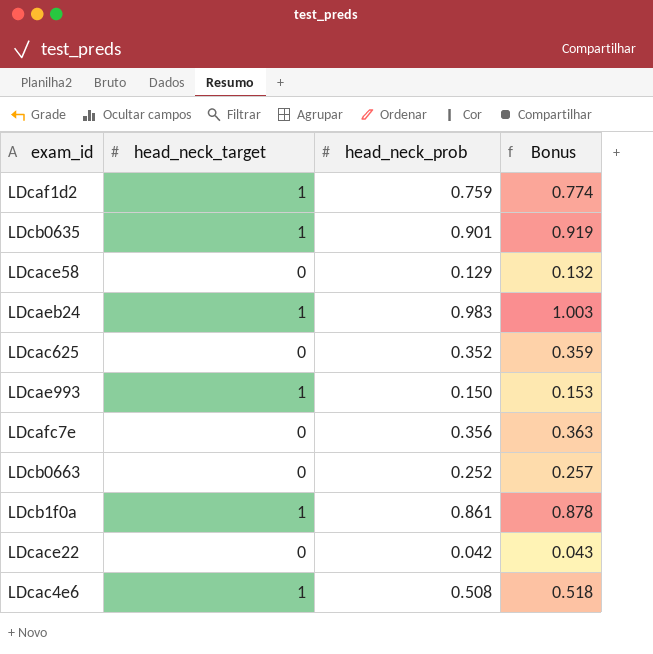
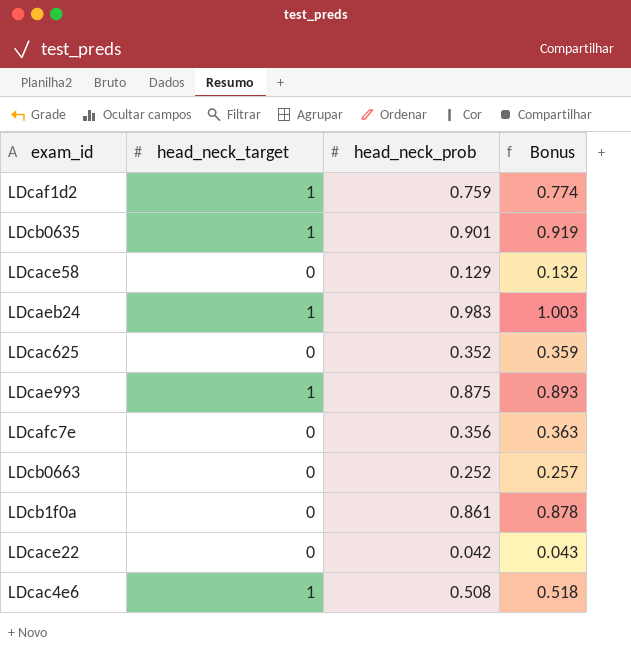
LDcae993 | head_neck_prob: 0.150 -> 0.875
LDcae993 | Bonus: 0.153 -> 0.893
LDcb1f0a | head_neck_target: 1 -> 0

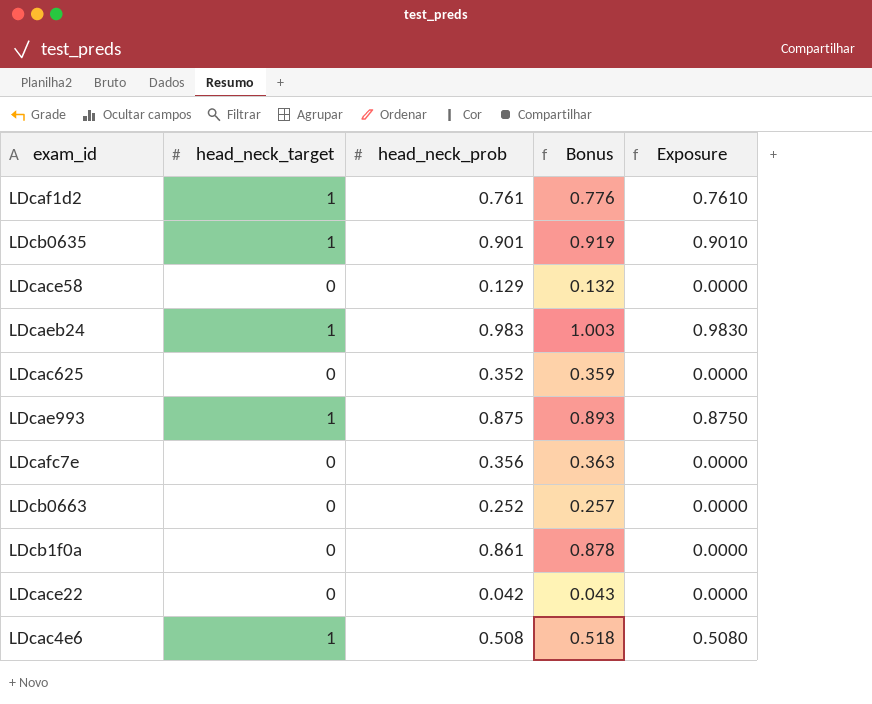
column Exposure | formula: none -> [head_neck_target] * [head_neck_prob]
LDcaf1d2 | head_neck_prob: 0.759 -> 0.761
LDcaf1d2 | Bonus: 0.774 -> 0.776

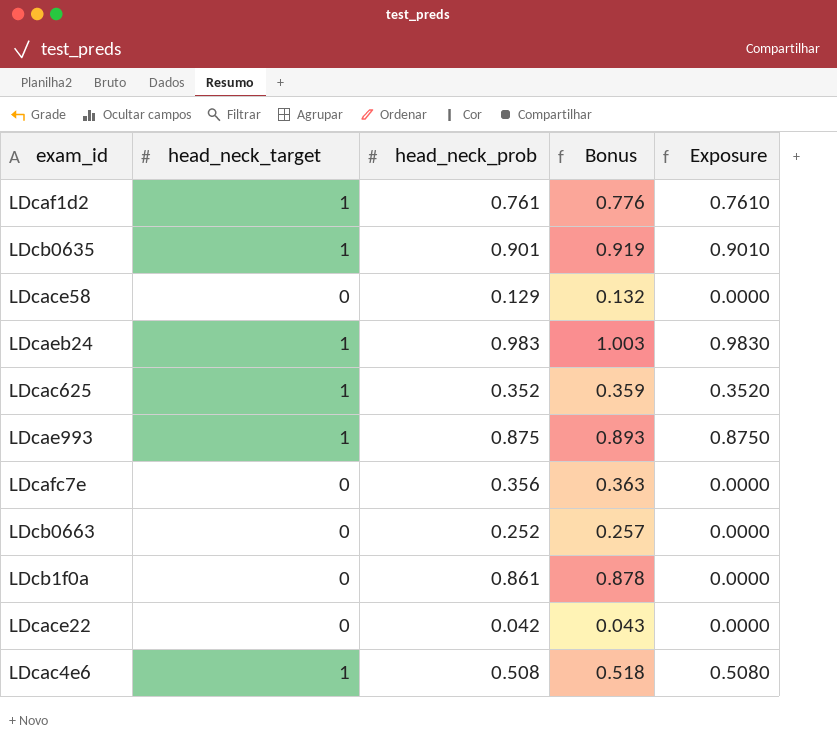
LDcac625 | head_neck_target: 0 -> 1
LDcac625 | Exposure: 0.0000 -> 0.3520

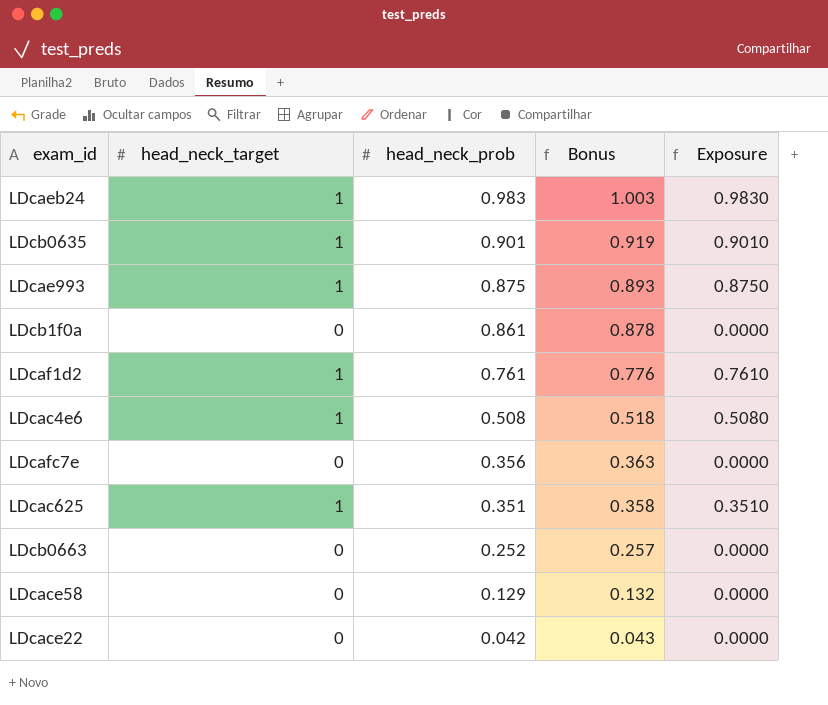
row order: none -> head_neck_prob descending
LDcac625 | head_neck_prob: 0.352 -> 0.351
LDcac625 | Bonus: 0.359 -> 0.358
LDcac625 | Exposure: 0.3520 -> 0.3510

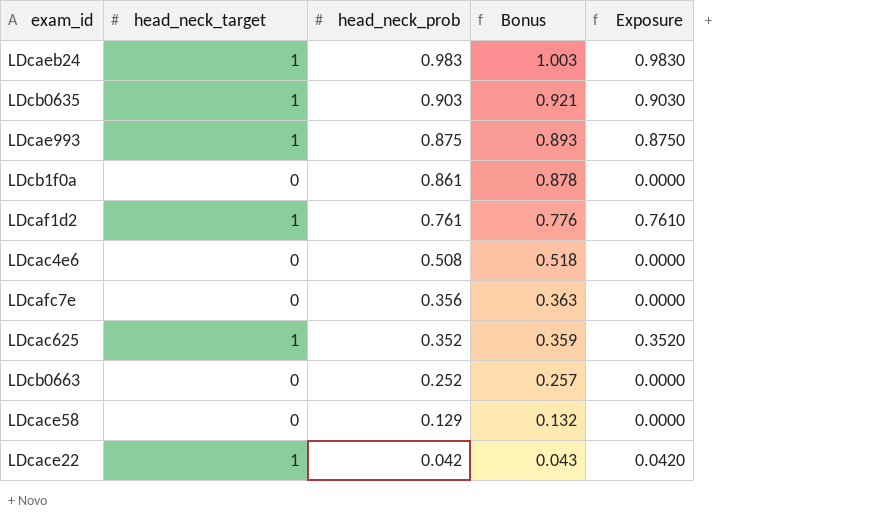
LDcb0635 | head_neck_prob: 0.901 -> 0.903
LDcb0635 | Bonus: 0.919 -> 0.921
LDcb0635 | Exposure: 0.9010 -> 0.9030
LDcac4e6 | head_neck_target: 1 -> 0
LDcac4e6 | Exposure: 0.5080 -> 0.0000
LDcac625 | head_neck_prob: 0.351 -> 0.352
LDcac625 | Bonus: 0.358 -> 0.359
LDcac625 | Exposure: 0.3510 -> 0.3520
LDcace22 | head_neck_target: 0 -> 1
LDcace22 | Exposure: 0.0000 -> 0.0420

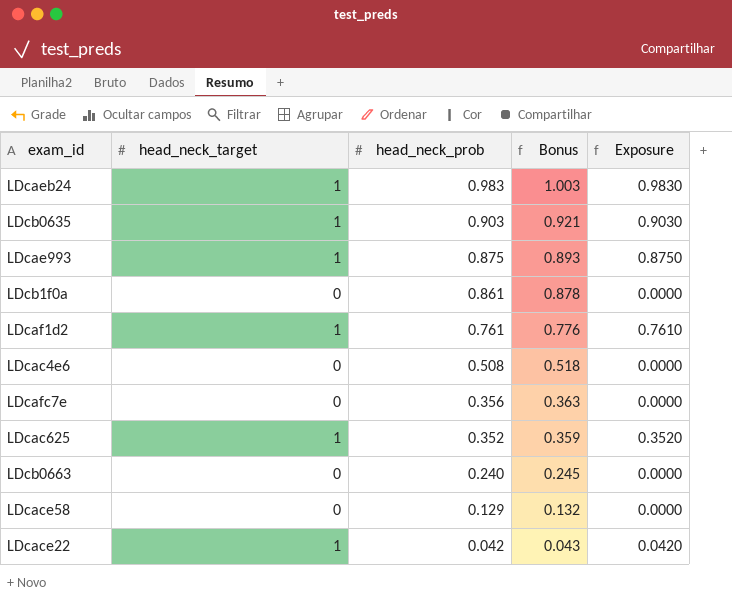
LDcb0663 | head_neck_prob: 0.252 -> 0.240
LDcb0663 | Bonus: 0.257 -> 0.245

